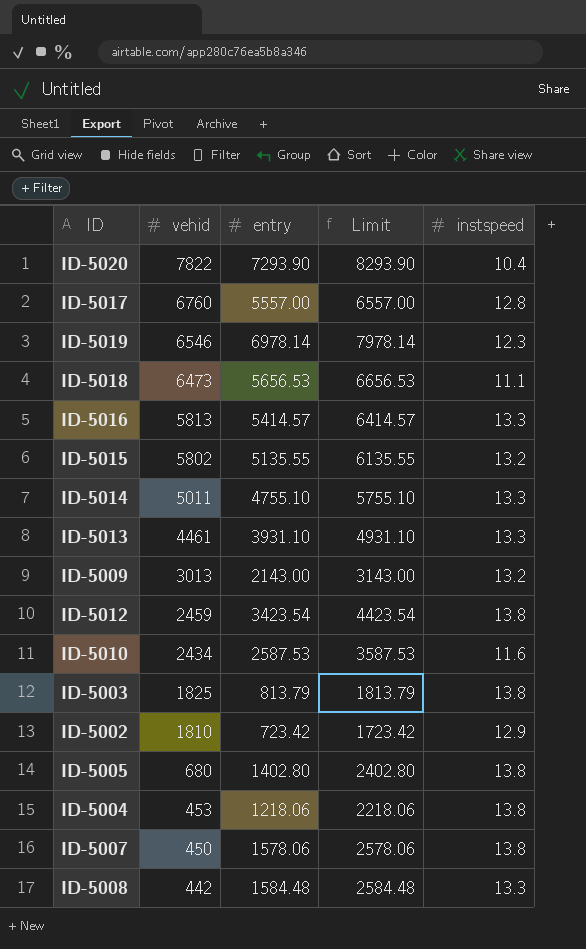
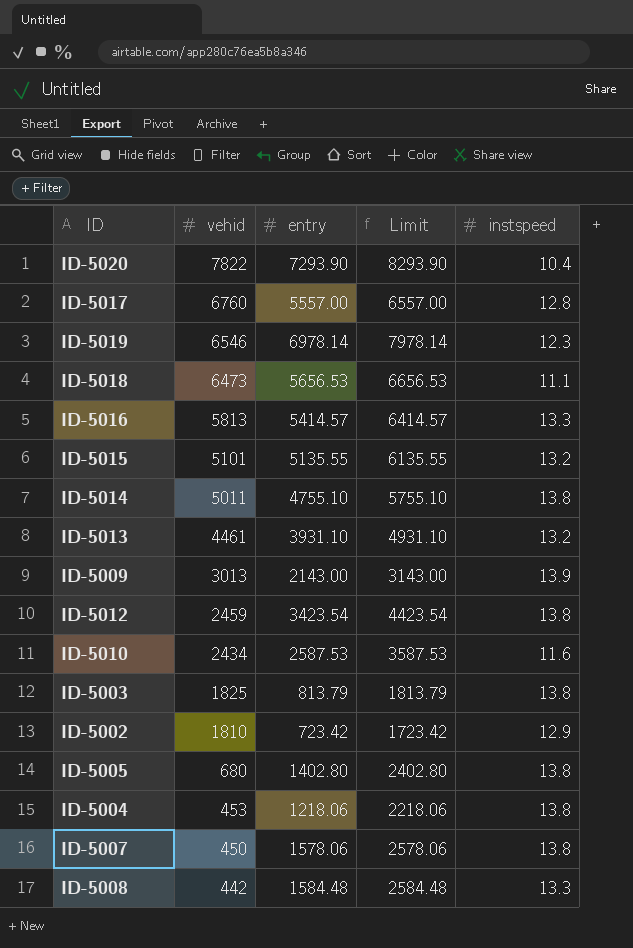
ID-5015 | vehid: 5802 -> 5101
ID-5014 | instspeed: 13.3 -> 13.8
ID-5013 | instspeed: 13.3 -> 13.2
ID-5009 | instspeed: 13.2 -> 13.9

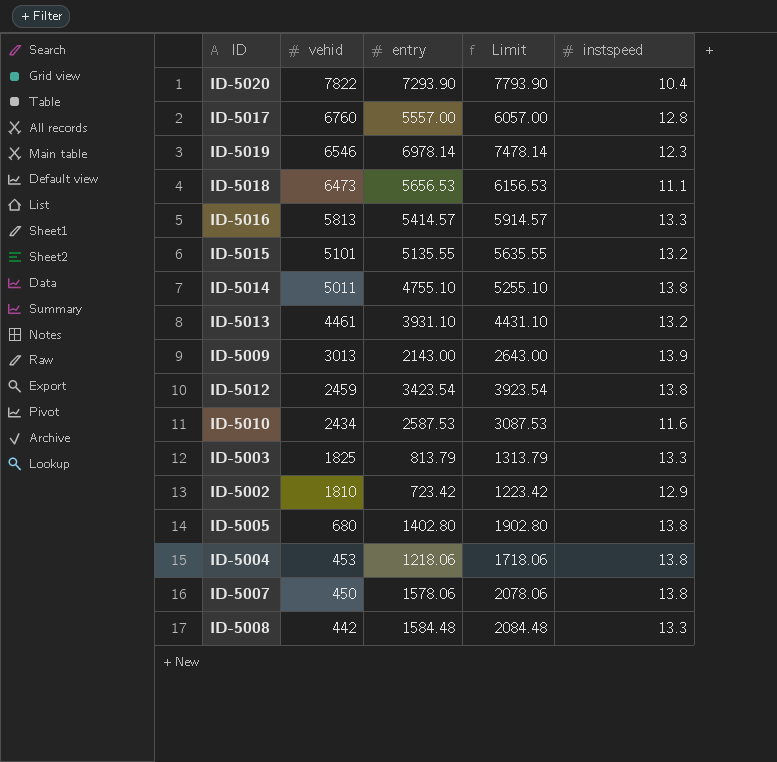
column Limit | formula: [entry] + 1000 -> [entry] + 500
ID-5003 | instspeed: 13.8 -> 13.3

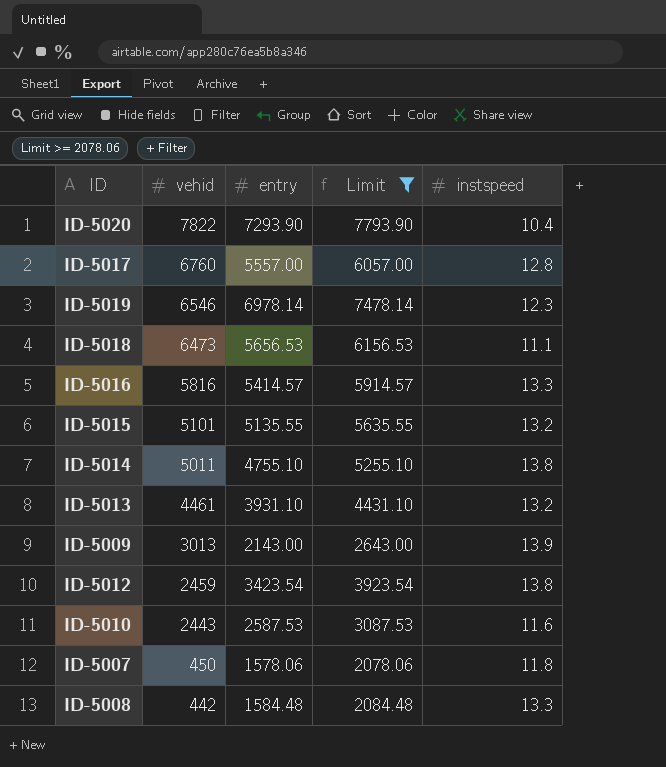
filter: none -> Limit >= 2078.06
ID-5016 | vehid: 5813 -> 5816
ID-5010 | vehid: 2434 -> 2443
ID-5007 | instspeed: 13.8 -> 11.8

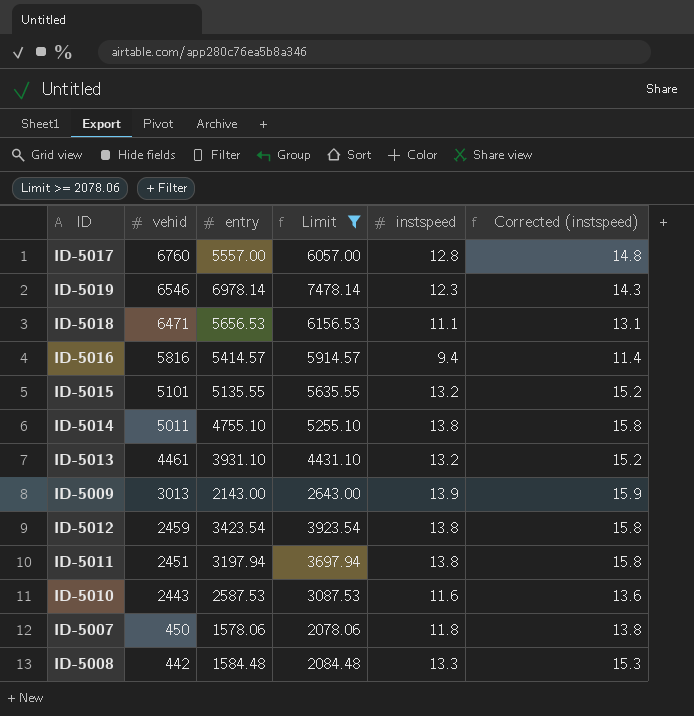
column Corrected (instspeed) | formula: none -> [instspeed] + 2
row ID-5020: 7822 | 7293.90 | 7793.90 | 10.4 -> none
ID-5018 | vehid: 6473 -> 6471
ID-5016 | instspeed: 13.3 -> 9.4
row ID-5011: none -> 2451 | 3197.94 | 3697.94 | 13.8 | 15.8

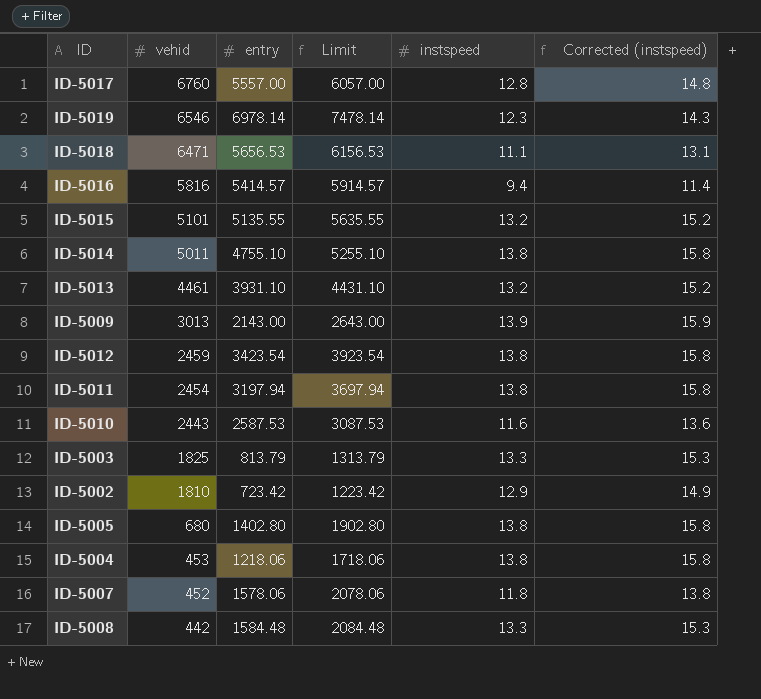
filter: Limit >= 2078.06 -> none
ID-5011 | vehid: 2451 -> 2454
ID-5007 | vehid: 450 -> 452

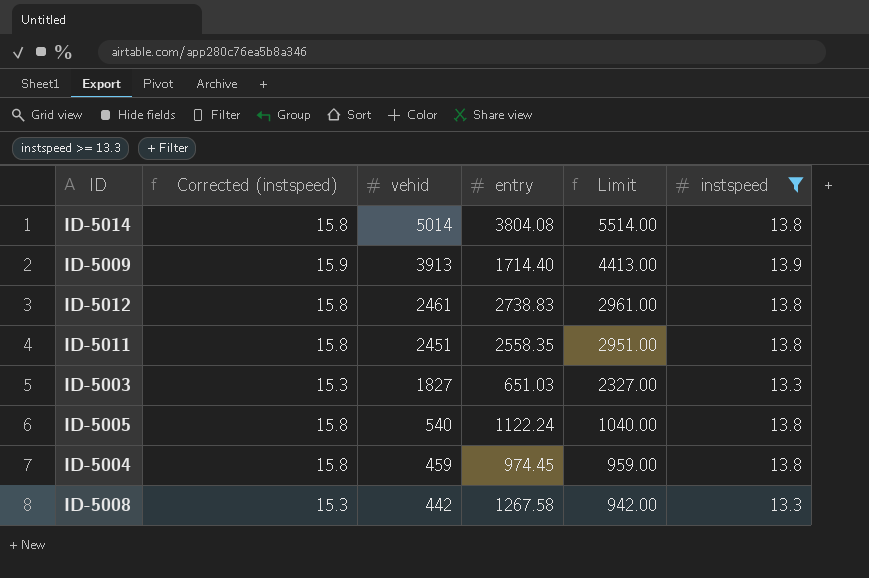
filter: none -> instspeed >= 13.3
column Corrected (instspeed) | position: 6 -> 2
column Limit | formula: [entry] + 500 -> [vehid] + 500
ID-5014 | vehid: 5011 -> 5014
ID-5014 | entry: 4755.10 -> 3804.08
ID-5009 | vehid: 3013 -> 3913
ID-5009 | entry: 2143.00 -> 1714.40
ID-5012 | vehid: 2459 -> 2461
ID-5012 | entry: 3423.54 -> 2738.83
ID-5011 | vehid: 2454 -> 2451
ID-5011 | entry: 3197.94 -> 2558.35
ID-5003 | vehid: 1825 -> 1827
ID-5003 | entry: 813.79 -> 651.03
ID-5005 | vehid: 680 -> 540
ID-5005 | entry: 1402.80 -> 1122.24
ID-5004 | vehid: 453 -> 459
ID-5004 | entry: 1218.06 -> 974.45
ID-5008 | entry: 1584.48 -> 1267.58

